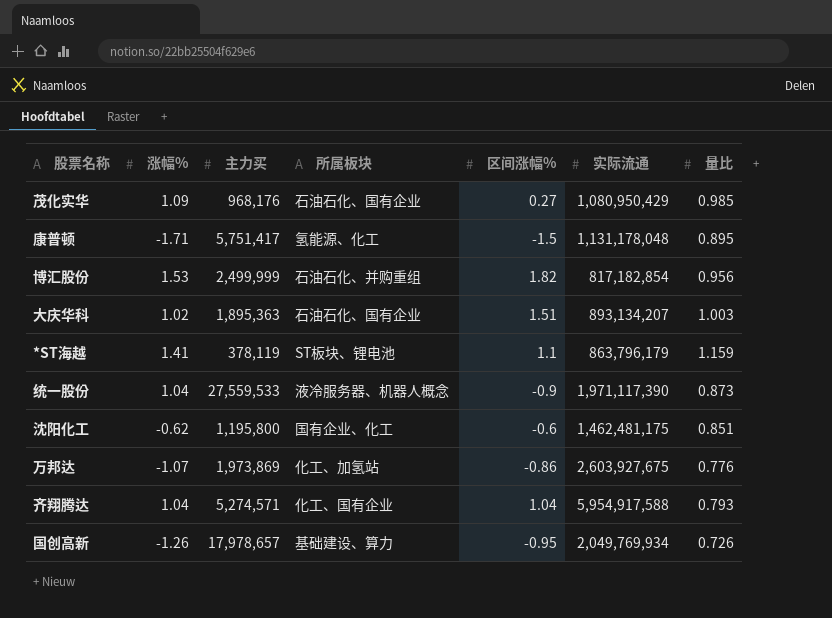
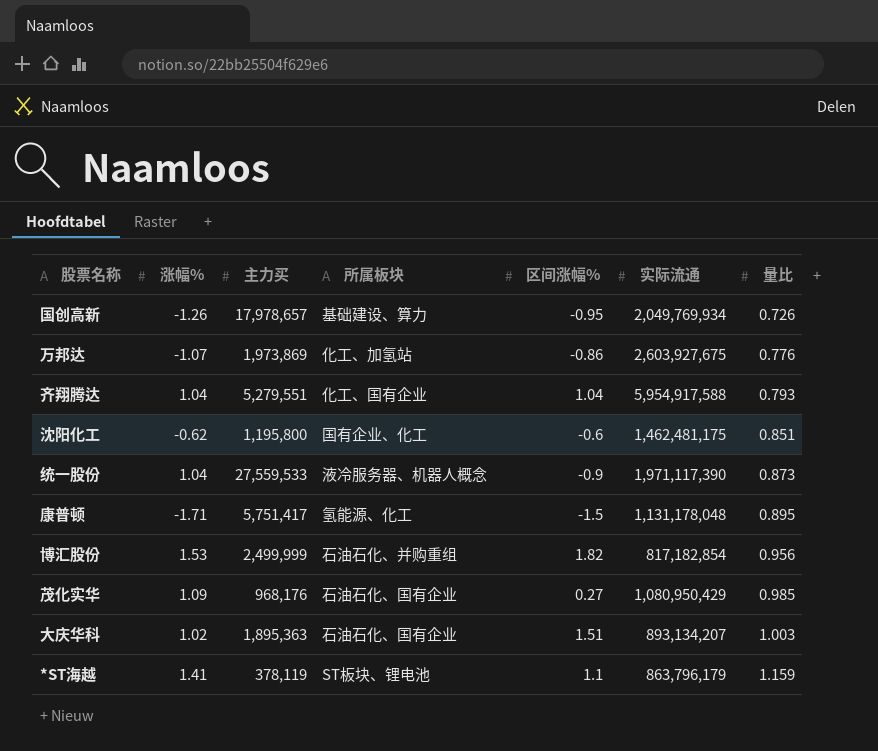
row order: none -> 量比 ascending
齐翔腾达 | 主力买: 5,274,571 -> 5,279,551

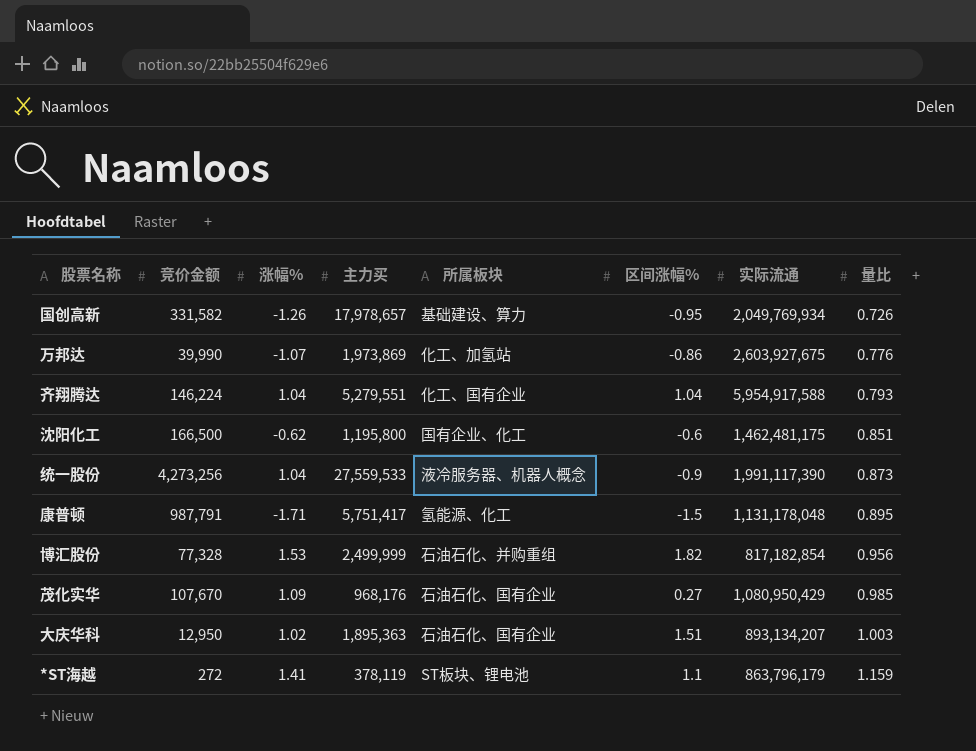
column 竞价金额 | position: none -> 2
统一股份 | 实际流通: 1,971,117,390 -> 1,991,117,390

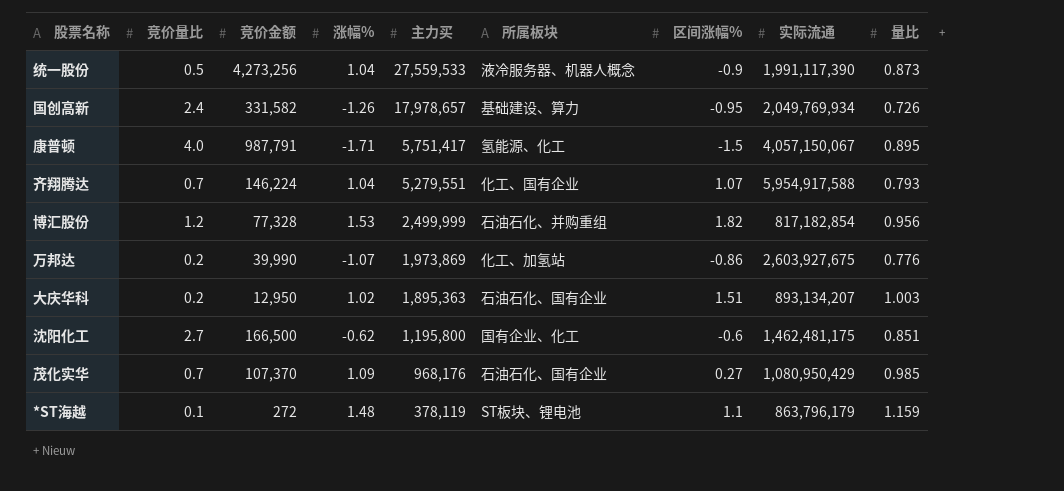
row order: 量比 ascending -> 主力买 descending
column 竞价量比 | position: none -> 2
康普顿 | 实际流通: 1,131,178,048 -> 4,057,150,067
齐翔腾达 | 区间涨幅%: 1.04 -> 1.07
茂化实华 | 竞价金额: 107,670 -> 107,370
*ST海越 | 涨幅%: 1.41 -> 1.48

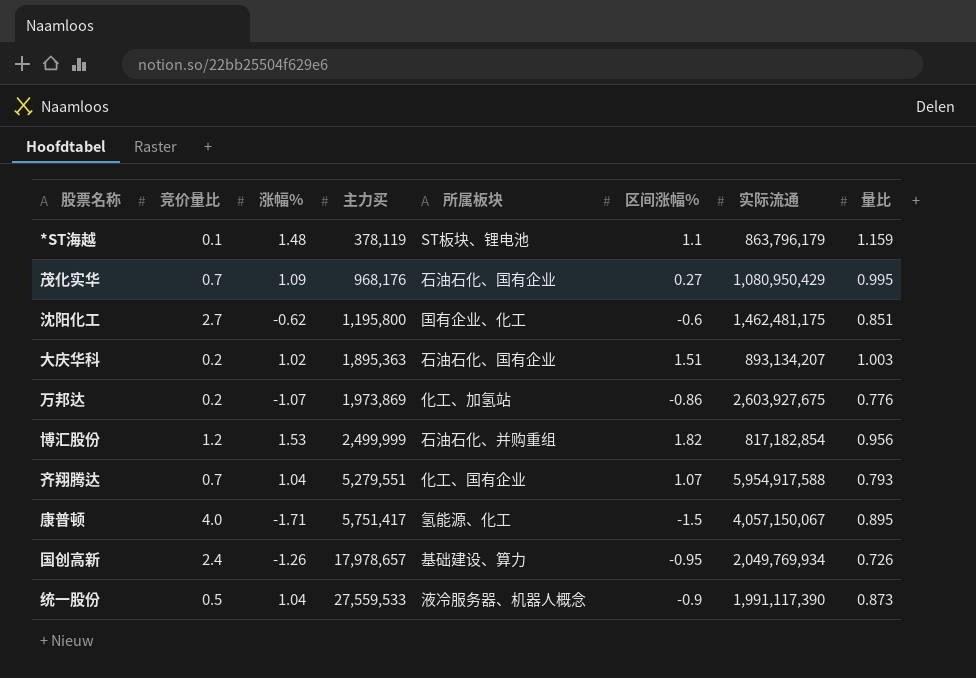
row order: 主力买 descending -> 主力买 ascending
column 竞价金额 | position: 3 -> none
茂化实华 | 量比: 0.985 -> 0.995

